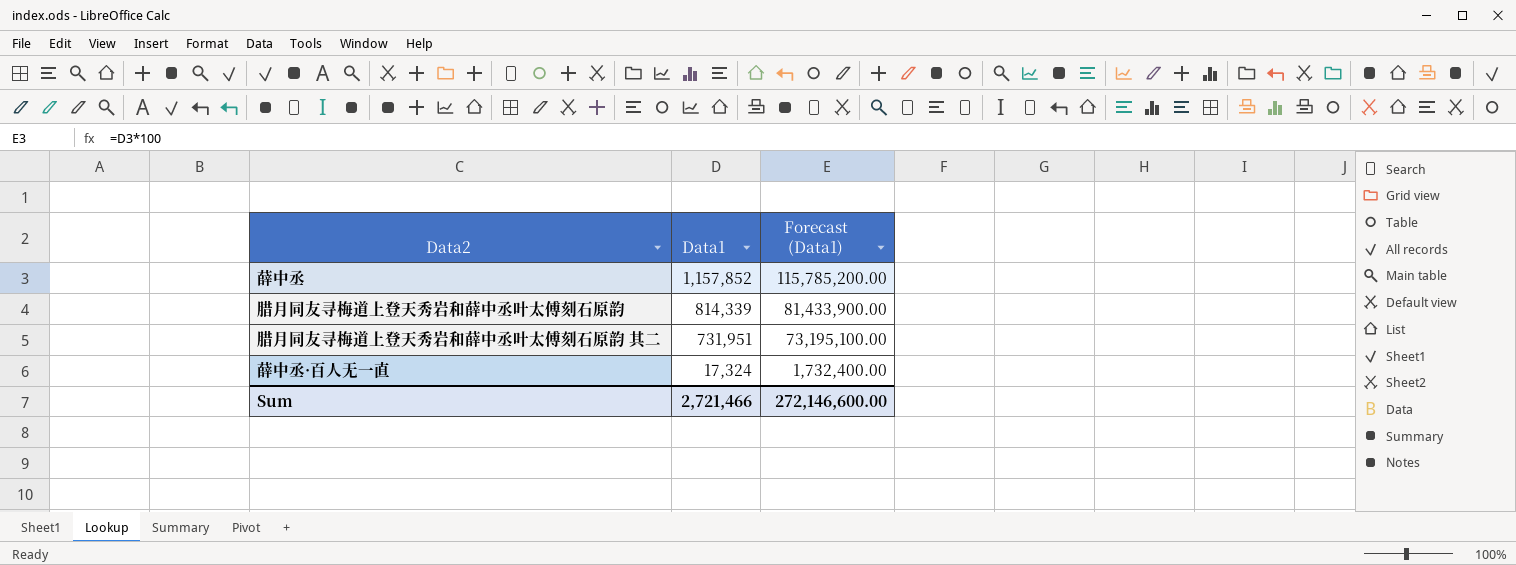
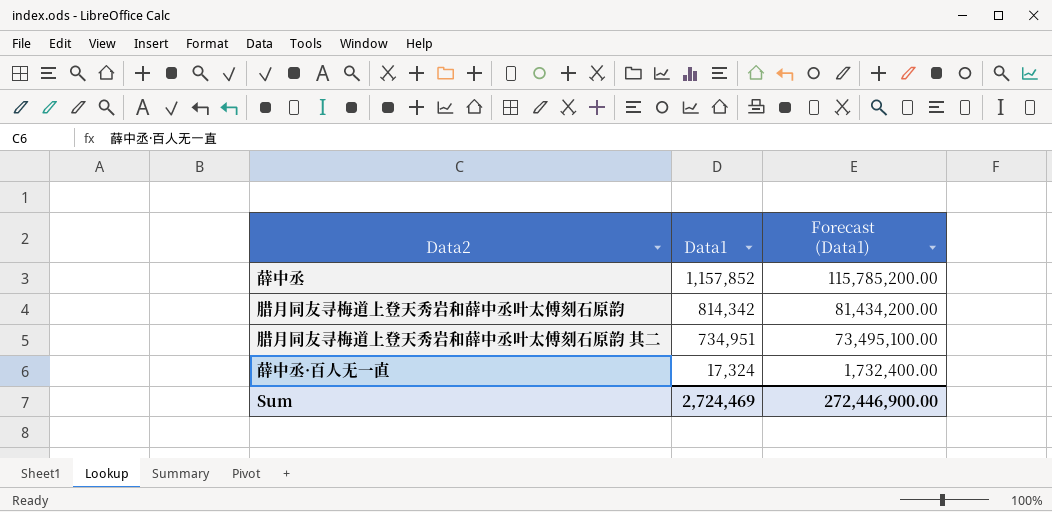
腊月同友寻梅道上登天秀岩和薛中丞叶太傅刻石原韵 | Data1: 814,339 -> 814,342
腊月同友寻梅道上登天秀岩和薛中丞叶太傅刻石原韵 | Forecast (Data1): 81,433,900.00 -> 81,434,200.00
腊月同友寻梅道上登天秀岩和薛中丞叶太傅刻石原韵 其二 | Data1: 731,951 -> 734,951
腊月同友寻梅道上登天秀岩和薛中丞叶太傅刻石原韵 其二 | Forecast (Data1): 73,195,100.00 -> 73,495,100.00
Sum | Data1: 2,721,466 -> 2,724,469
Sum | Forecast (Data1): 272,146,600.00 -> 272,446,900.00

